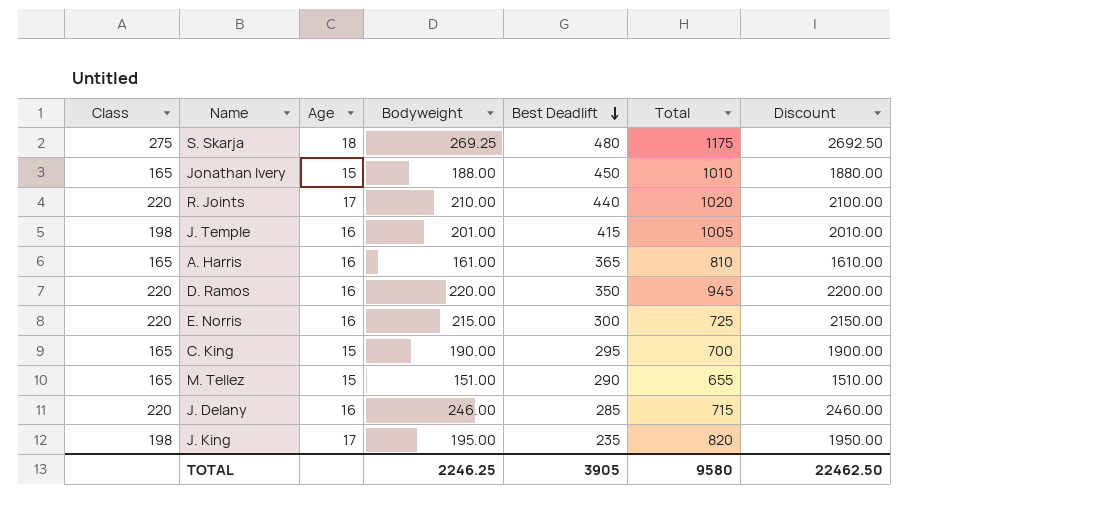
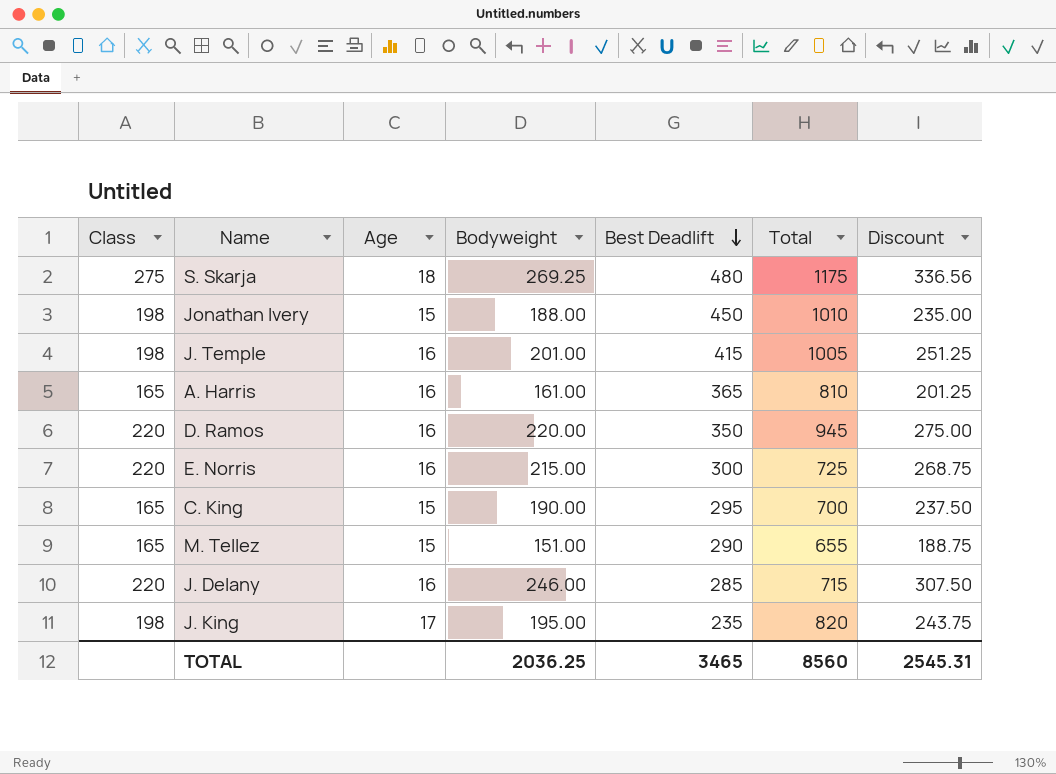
column Discount | formula: [Bodyweight] * 10 -> [Bodyweight] * 1.25
row R. Joints: 220 | 17 | 210.00 | 440 | 1020 | 2100.00 -> none
Jonathan Ivery | Class: 165 -> 198
TOTAL | Bodyweight: 2246.25 -> 2036.25
TOTAL | Best Deadlift: 3905 -> 3465
TOTAL | Total: 9580 -> 8560
TOTAL | Discount: 22462.50 -> 2545.31

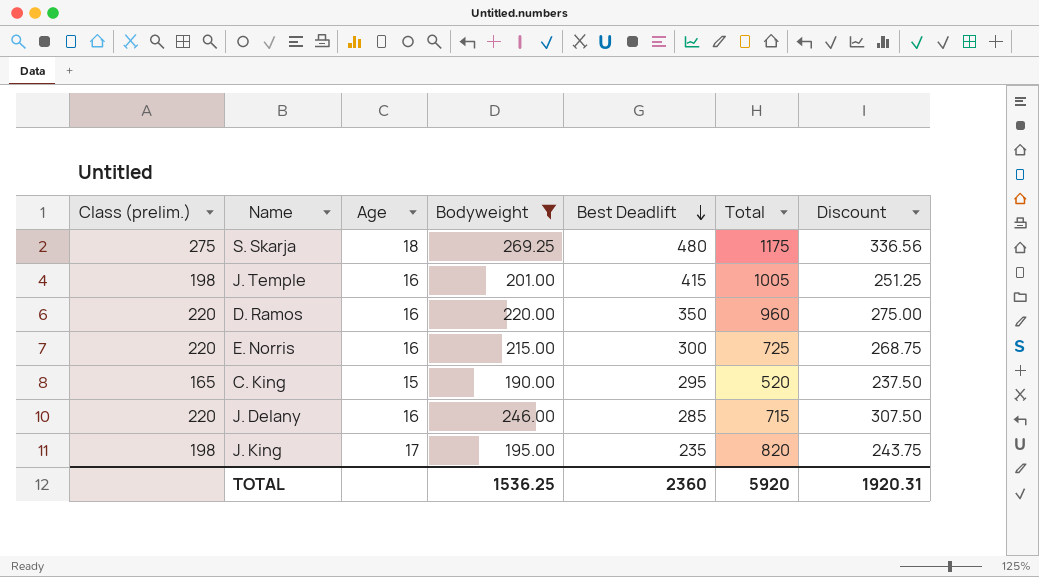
filter: none -> Bodyweight >= 190.00
column name: Class -> Class (prelim.)
D. Ramos | Total: 945 -> 960
C. King | Total: 700 -> 520
TOTAL | Bodyweight: 2036.25 -> 1536.25
TOTAL | Best Deadlift: 3465 -> 2360
TOTAL | Total: 8560 -> 5920
TOTAL | Discount: 2545.31 -> 1920.31

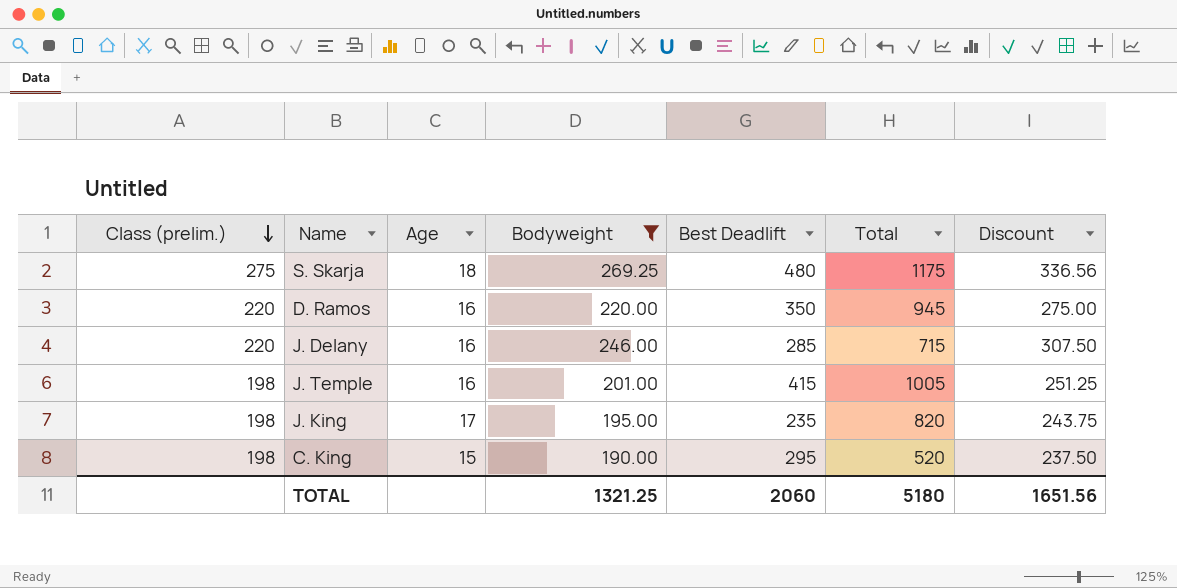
row order: Best Deadlift descending -> Class (prelim.) descending
row E. Norris: 220 | 16 | 215.00 | 300 | 725 | 268.75 -> none
D. Ramos | Total: 960 -> 945
C. King | Class (prelim.): 165 -> 198
TOTAL | Bodyweight: 1536.25 -> 1321.25
TOTAL | Best Deadlift: 2360 -> 2060
TOTAL | Total: 5920 -> 5180
TOTAL | Discount: 1920.31 -> 1651.56

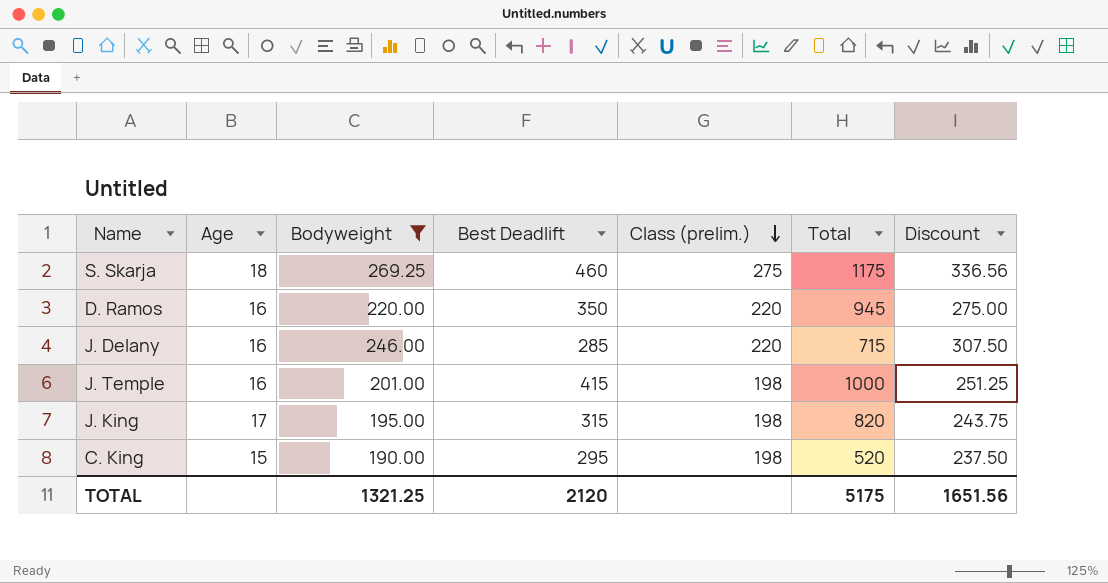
column Class (prelim.) | position: 1 -> 5
S. Skarja | Best Deadlift: 480 -> 460
J. Temple | Total: 1005 -> 1000
J. King | Best Deadlift: 235 -> 315
TOTAL | Best Deadlift: 2060 -> 2120
TOTAL | Total: 5180 -> 5175

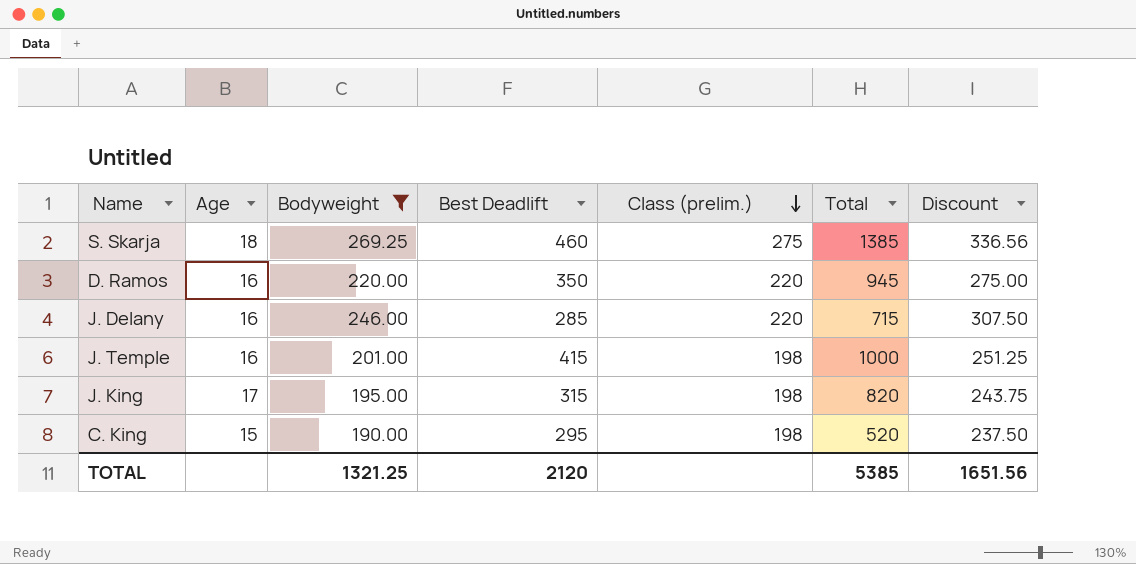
S. Skarja | Total: 1175 -> 1385
TOTAL | Total: 5175 -> 5385

